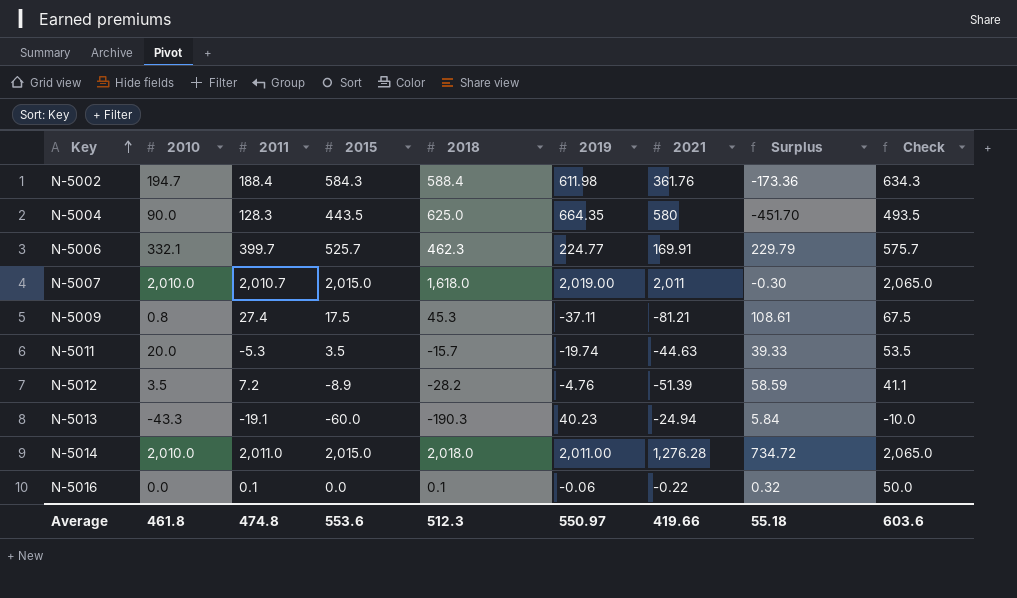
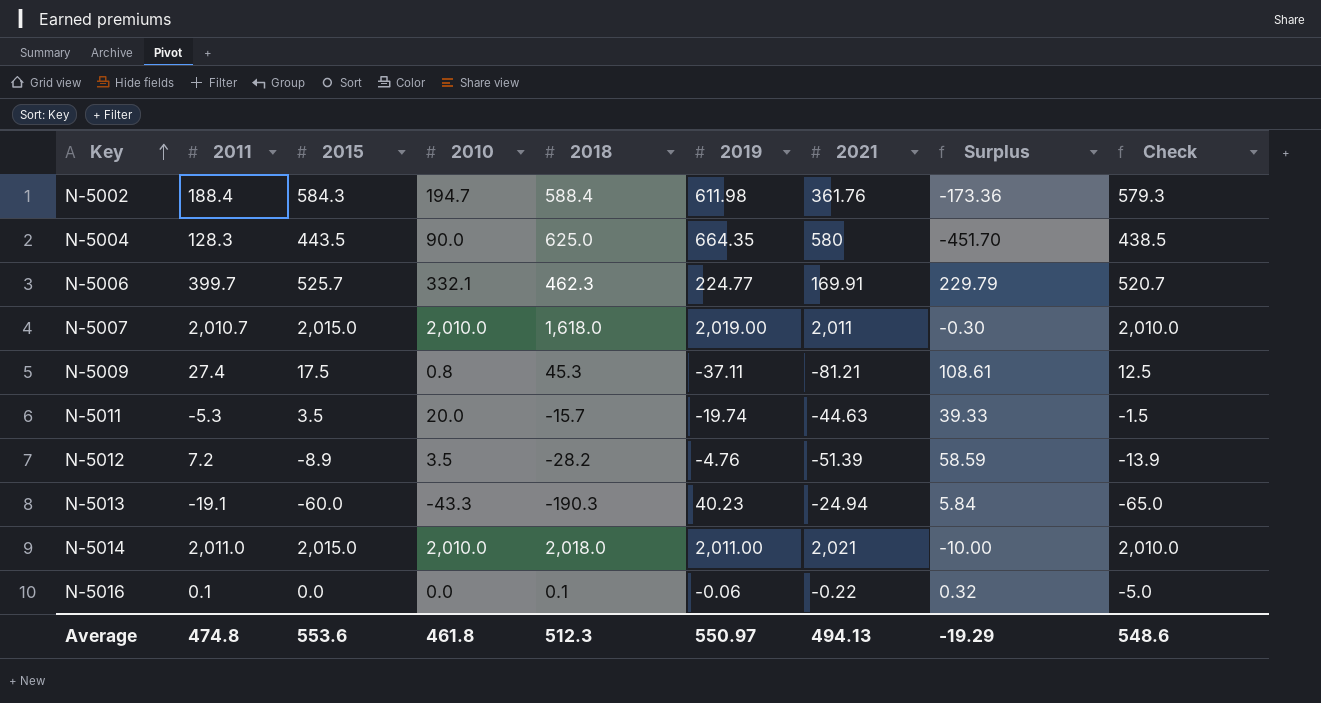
column 2010 | position: 2 -> 4
column Check | formula: [2015] + 50 -> [2015] - 5
N-5014 | 2021: 1,276.28 -> 2,021
N-5014 | Surplus: 734.72 -> -10.00
Average | 2021: 419.66 -> 494.13
Average | Surplus: 55.18 -> -19.29
Average | Check: 603.6 -> 548.6

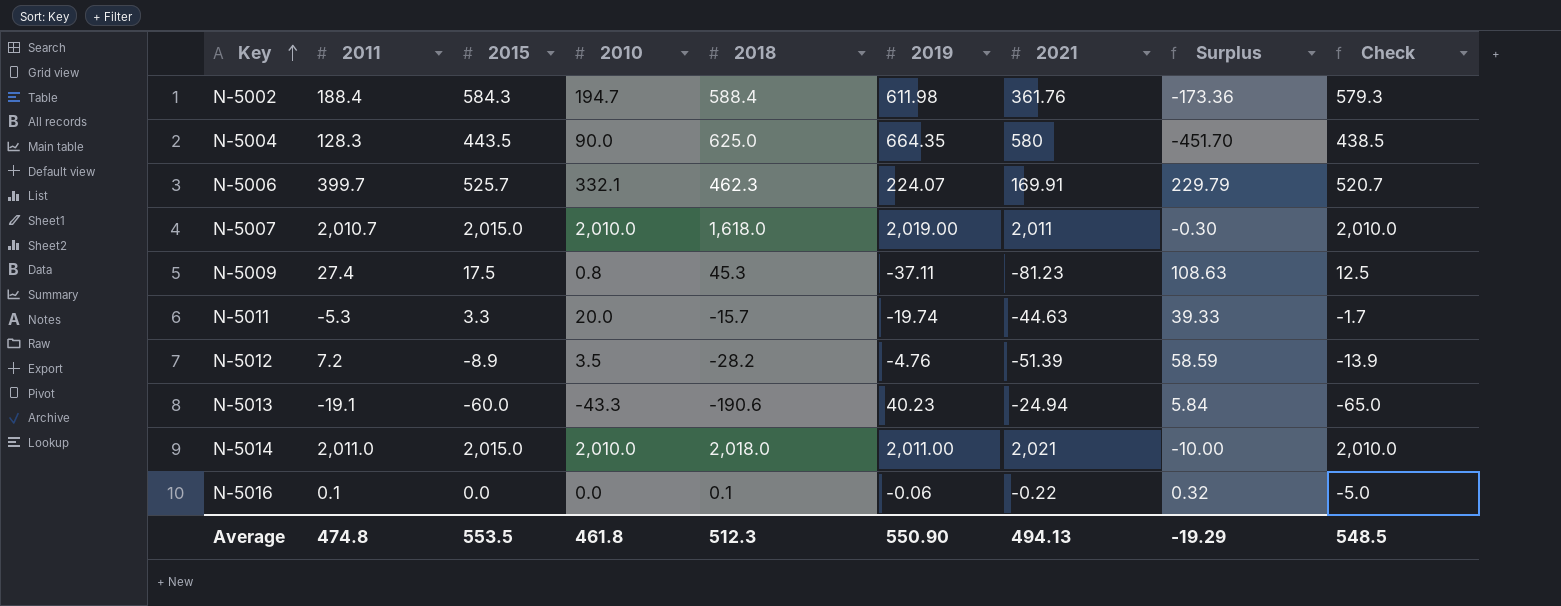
N-5006 | 2019: 224.77 -> 224.07
N-5009 | 2021: -81.21 -> -81.23
N-5009 | Surplus: 108.61 -> 108.63
N-5011 | 2015: 3.5 -> 3.3
N-5011 | Check: -1.5 -> -1.7
N-5013 | 2018: -190.3 -> -190.6
Average | 2015: 553.6 -> 553.5
Average | 2019: 550.97 -> 550.90
Average | Check: 548.6 -> 548.5

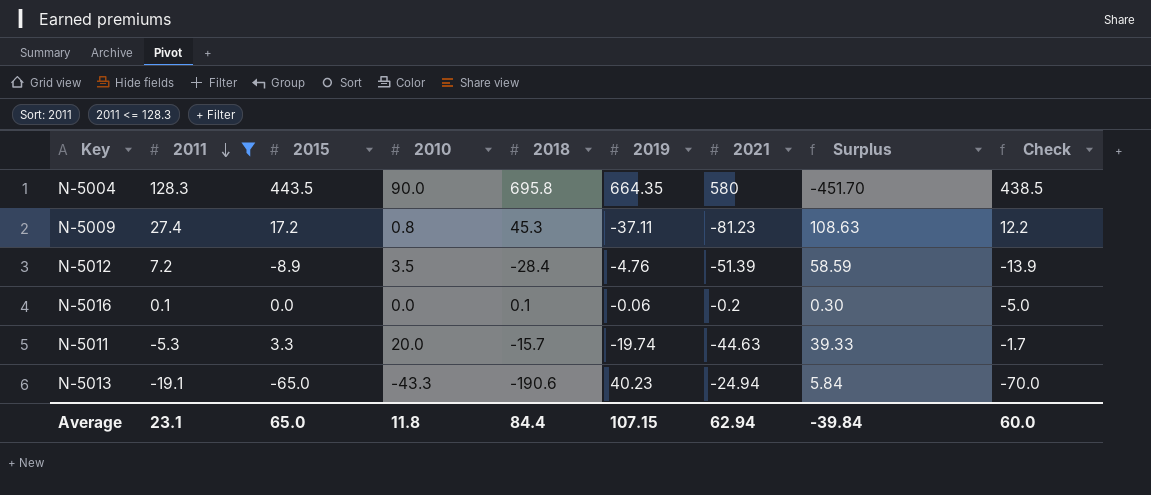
filter: none -> 2011 <= 128.3
row order: Key ascending -> 2011 descending
N-5004 | 2018: 625.0 -> 695.8
N-5009 | 2015: 17.5 -> 17.2
N-5009 | Check: 12.5 -> 12.2
N-5012 | 2018: -28.2 -> -28.4
N-5016 | 2021: -0.22 -> -0.2
N-5016 | Surplus: 0.32 -> 0.30
N-5013 | 2015: -60.0 -> -65.0
N-5013 | Check: -65.0 -> -70.0
Average | 2011: 474.8 -> 23.1
Average | 2015: 553.5 -> 65.0
Average | 2010: 461.8 -> 11.8
Average | 2018: 512.3 -> 84.4
Average | 2019: 550.90 -> 107.15
Average | 2021: 494.13 -> 62.94
Average | Surplus: -19.29 -> -39.84
Average | Check: 548.5 -> 60.0

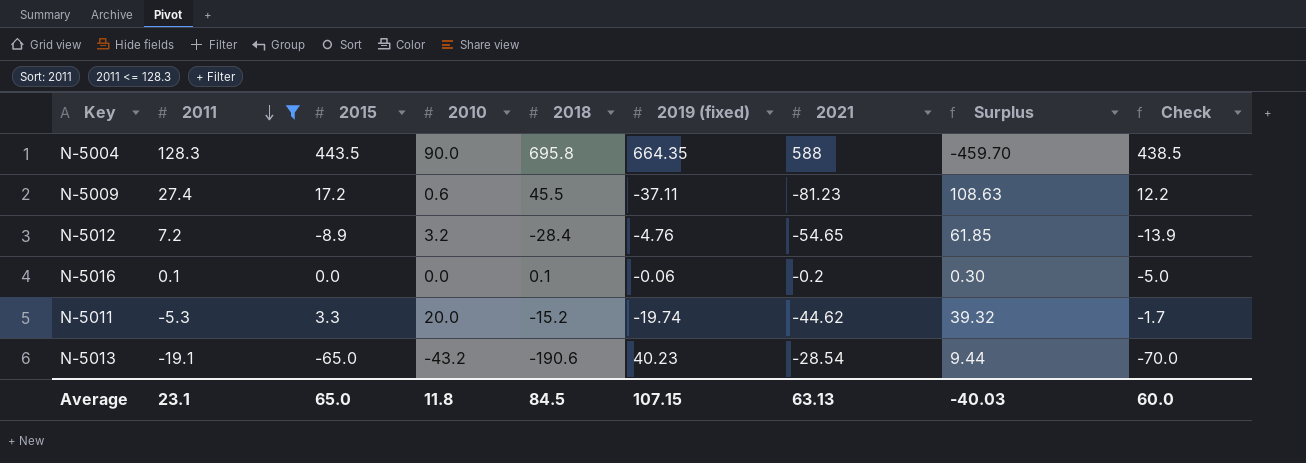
column name: 2019 -> 2019 (fixed)
N-5004 | 2021: 580 -> 588
N-5004 | Surplus: -451.70 -> -459.70
N-5009 | 2010: 0.8 -> 0.6
N-5009 | 2018: 45.3 -> 45.5
N-5012 | 2010: 3.5 -> 3.2
N-5012 | 2021: -51.39 -> -54.65
N-5012 | Surplus: 58.59 -> 61.85
N-5011 | 2018: -15.7 -> -15.2
N-5011 | 2021: -44.63 -> -44.62
N-5011 | Surplus: 39.33 -> 39.32
N-5013 | 2010: -43.3 -> -43.2
N-5013 | 2021: -24.94 -> -28.54
N-5013 | Surplus: 5.84 -> 9.44
Average | 2018: 84.4 -> 84.5
Average | 2021: 62.94 -> 63.13
Average | Surplus: -39.84 -> -40.03

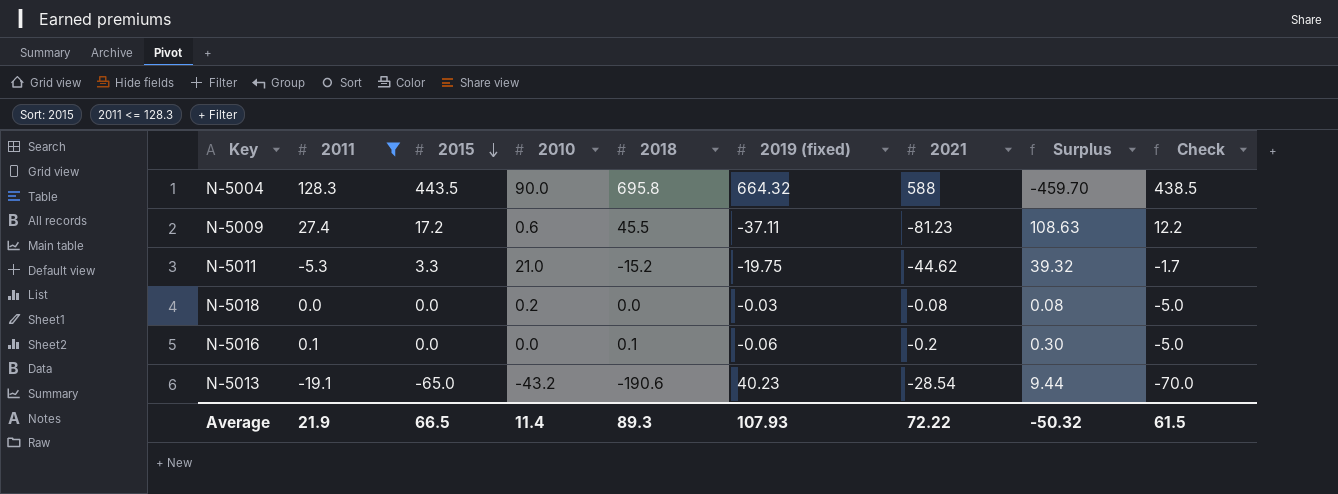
row order: 2011 descending -> 2015 descending
row N-5012: 7.2 | -8.9 | 3.2 | -28.4 | -4.76 | -54.65 | 61.85 | -13.9 -> none
N-5004 | 2019 (fixed): 664.35 -> 664.32
N-5011 | 2010: 20.0 -> 21.0
N-5011 | 2019 (fixed): -19.74 -> -19.75
row N-5018: none -> 0.0 | 0.0 | 0.2 | 0.0 | -0.03 | -0.08 | 0.08 | -5.0
Average | 2011: 23.1 -> 21.9
Average | 2015: 65.0 -> 66.5
Average | 2010: 11.8 -> 11.4
Average | 2018: 84.5 -> 89.3
Average | 2019 (fixed): 107.15 -> 107.93
Average | 2021: 63.13 -> 72.22
Average | Surplus: -40.03 -> -50.32
Average | Check: 60.0 -> 61.5

